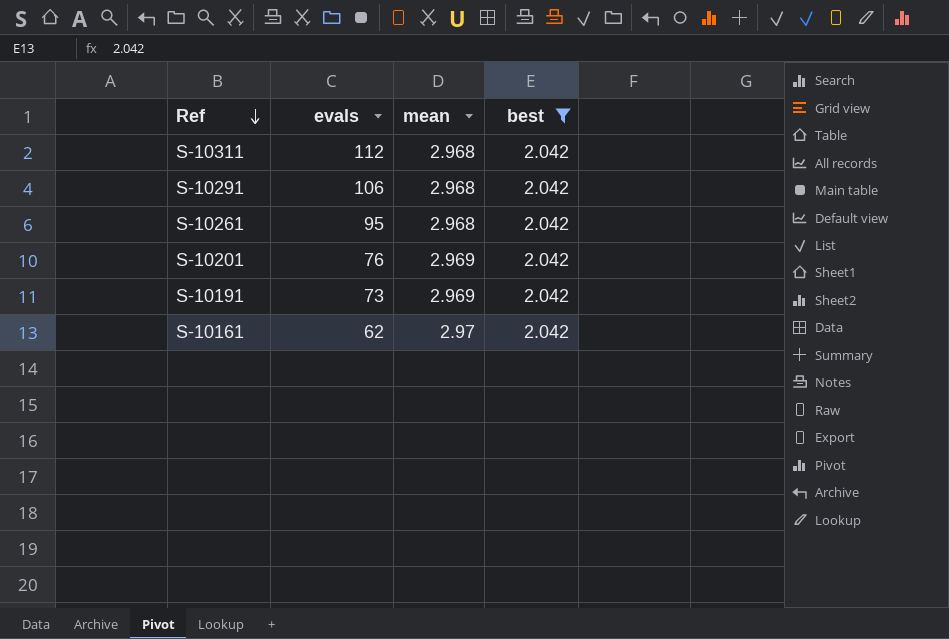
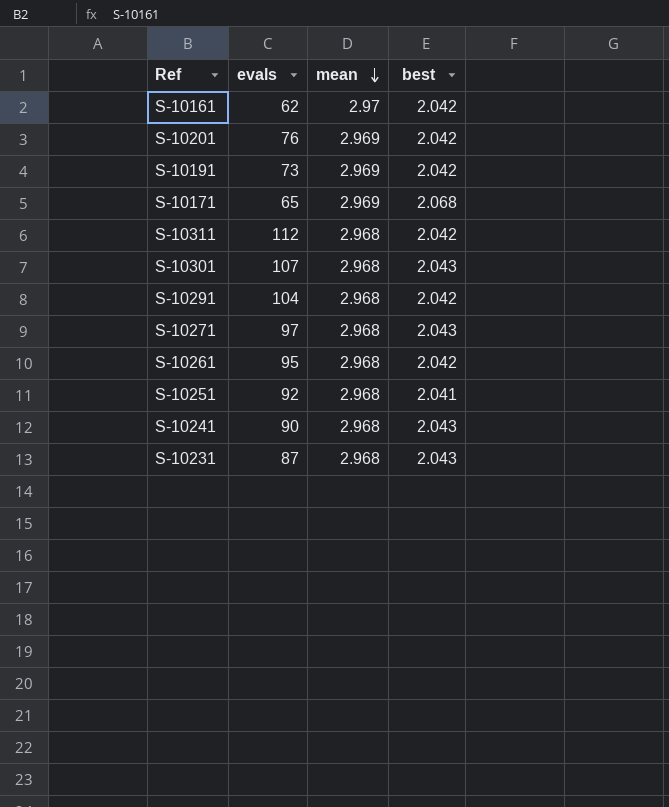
filter: best = 2.042 -> none
row order: Ref descending -> mean descending
S-10291 | evals: 106 -> 104

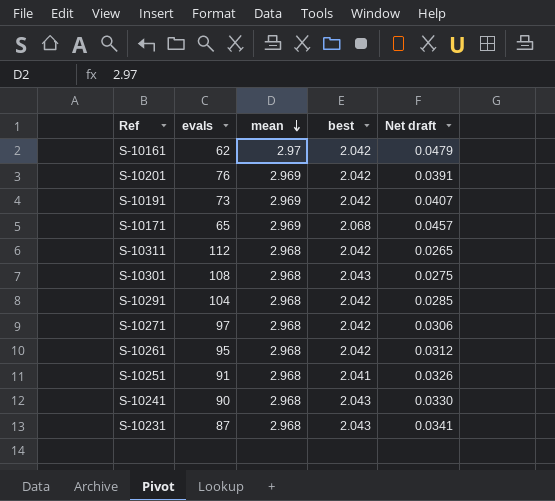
column Net draft | formula: none -> [mean] / [evals]
S-10301 | evals: 107 -> 108
S-10271 | best: 2.043 -> 2.042
S-10251 | evals: 92 -> 91

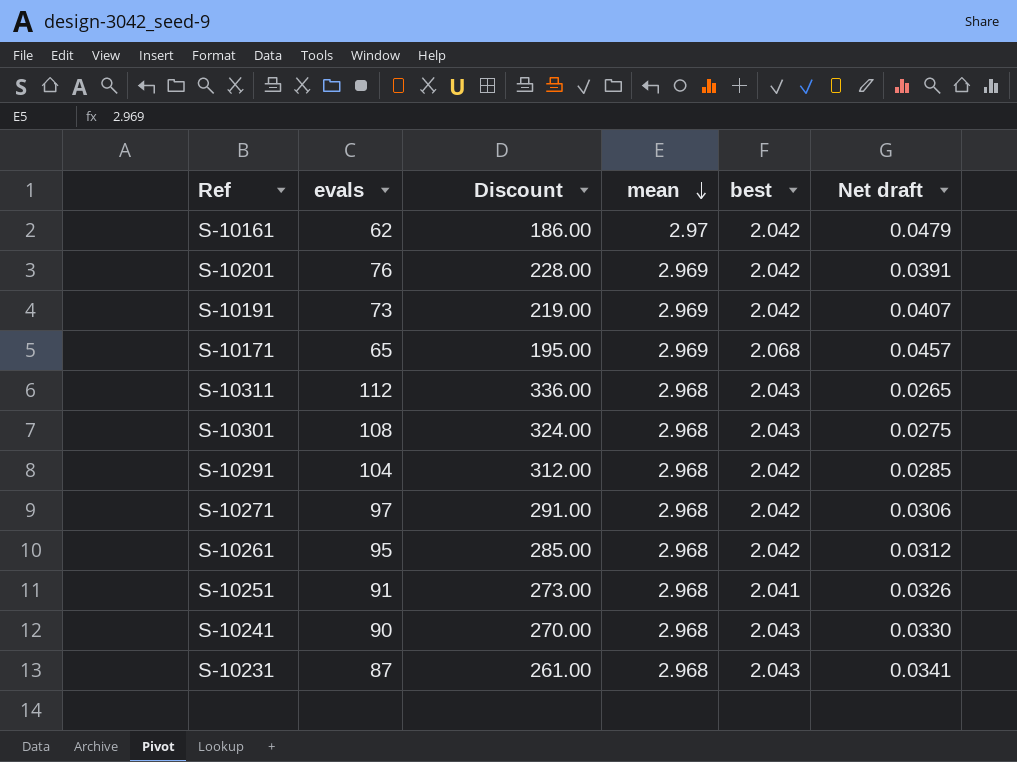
column Discount | formula: none -> [evals] * 3
S-10311 | best: 2.042 -> 2.043

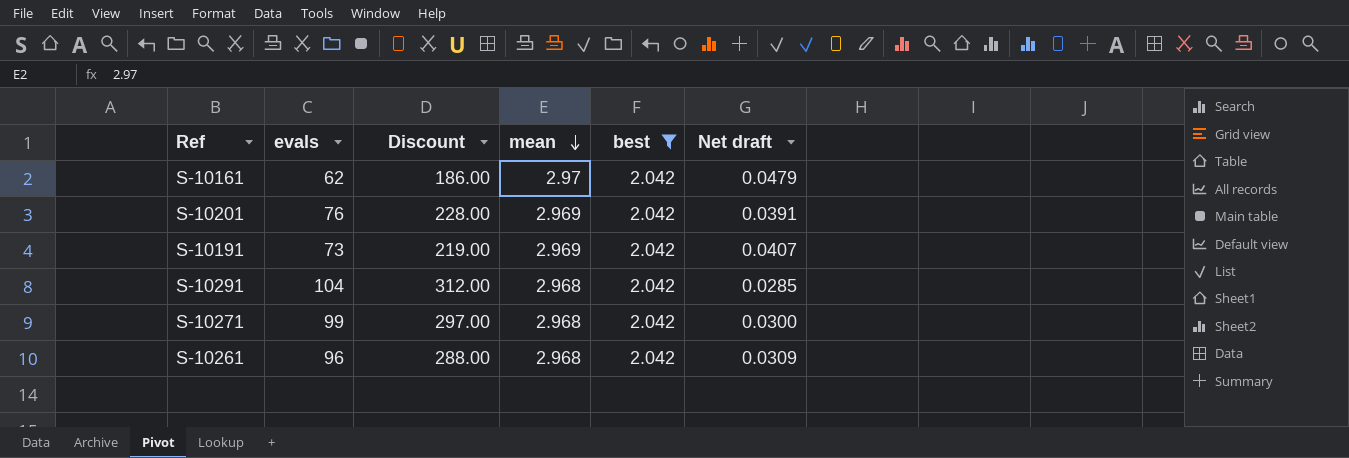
filter: none -> best = 2.042
S-10271 | evals: 97 -> 99
S-10271 | Discount: 291.00 -> 297.00
S-10271 | Net draft: 0.0306 -> 0.0300
S-10261 | evals: 95 -> 96
S-10261 | Discount: 285.00 -> 288.00
S-10261 | Net draft: 0.0312 -> 0.0309

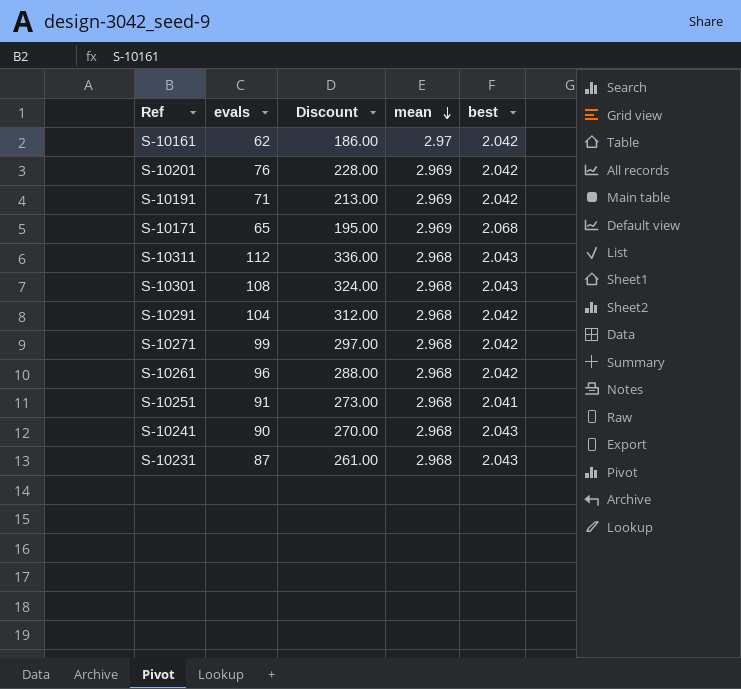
filter: best = 2.042 -> none
column Net draft | formula: [mean] / [evals] -> none
S-10191 | evals: 73 -> 71
S-10191 | Discount: 219.00 -> 213.00

